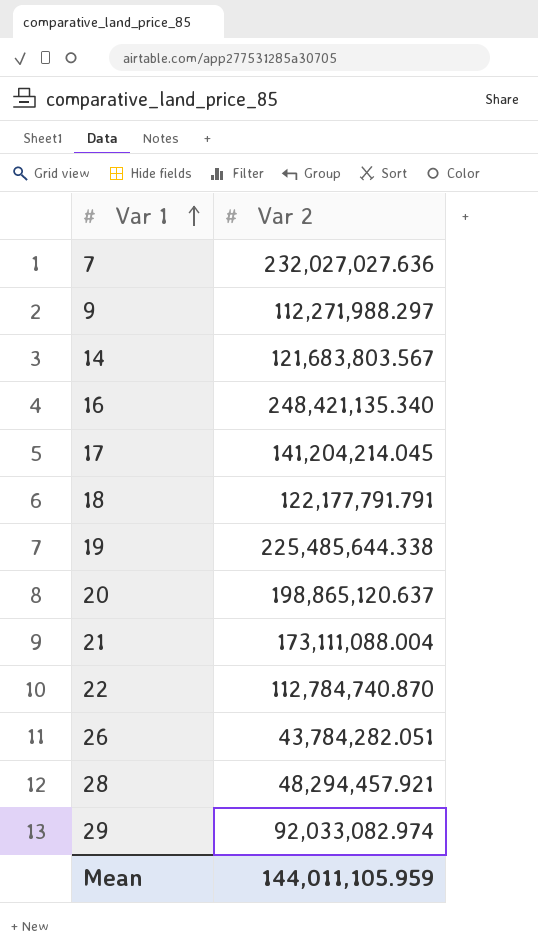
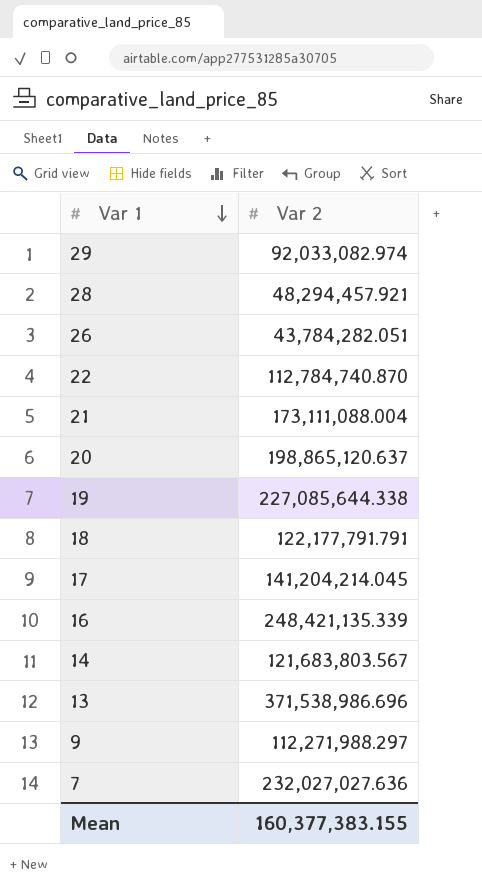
row order: Var 1 ascending -> Var 1 descending
19 | Var 2: 225,485,644.338 -> 227,085,644.338
16 | Var 2: 248,421,135.340 -> 248,421,135.339
row 13: none -> 371,538,986.696
Mean | Var 2: 144,011,105.959 -> 160,377,383.155

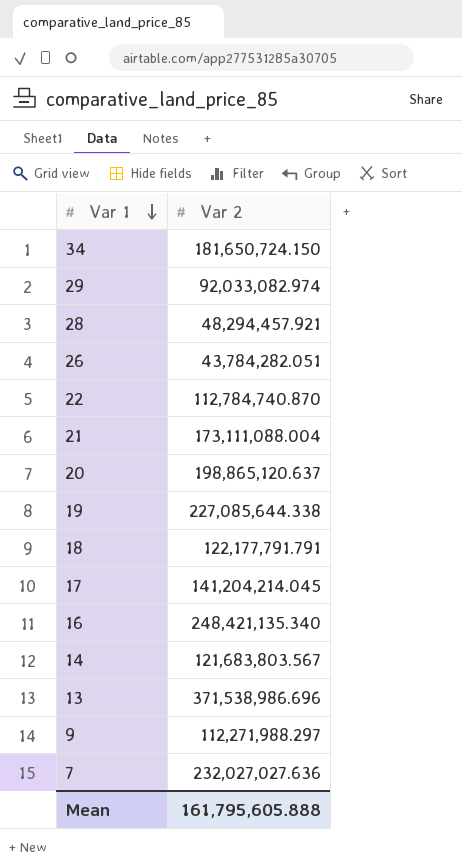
row 34: none -> 181,650,724.150
16 | Var 2: 248,421,135.339 -> 248,421,135.340
Mean | Var 2: 160,377,383.155 -> 161,795,605.888

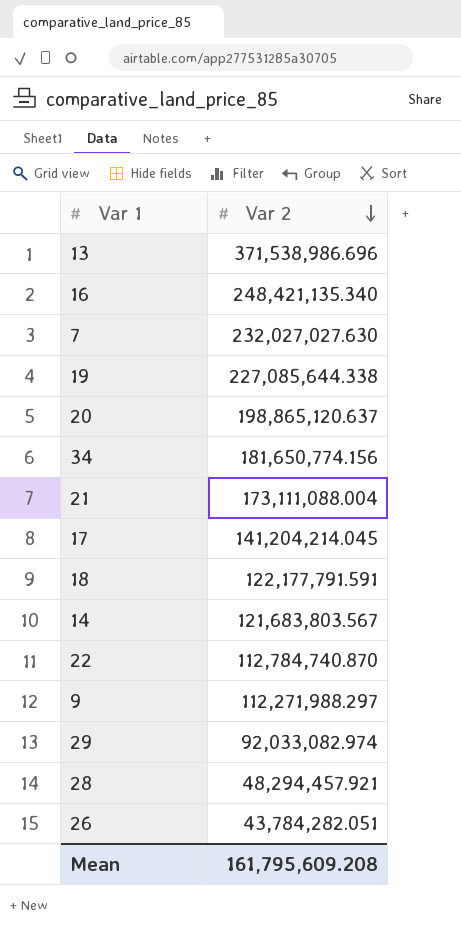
row order: Var 1 descending -> Var 2 descending
7 | Var 2: 232,027,027.636 -> 232,027,027.630
34 | Var 2: 181,650,724.150 -> 181,650,774.156
18 | Var 2: 122,177,791.791 -> 122,177,791.591
Mean | Var 2: 161,795,605.888 -> 161,795,609.208

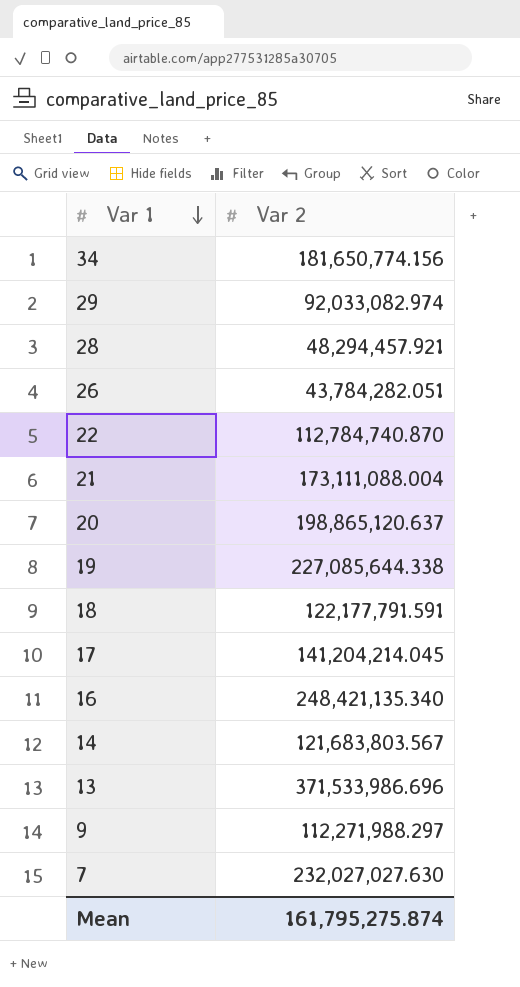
row order: Var 2 descending -> Var 1 descending
13 | Var 2: 371,538,986.696 -> 371,533,986.696
Mean | Var 2: 161,795,609.208 -> 161,795,275.874

